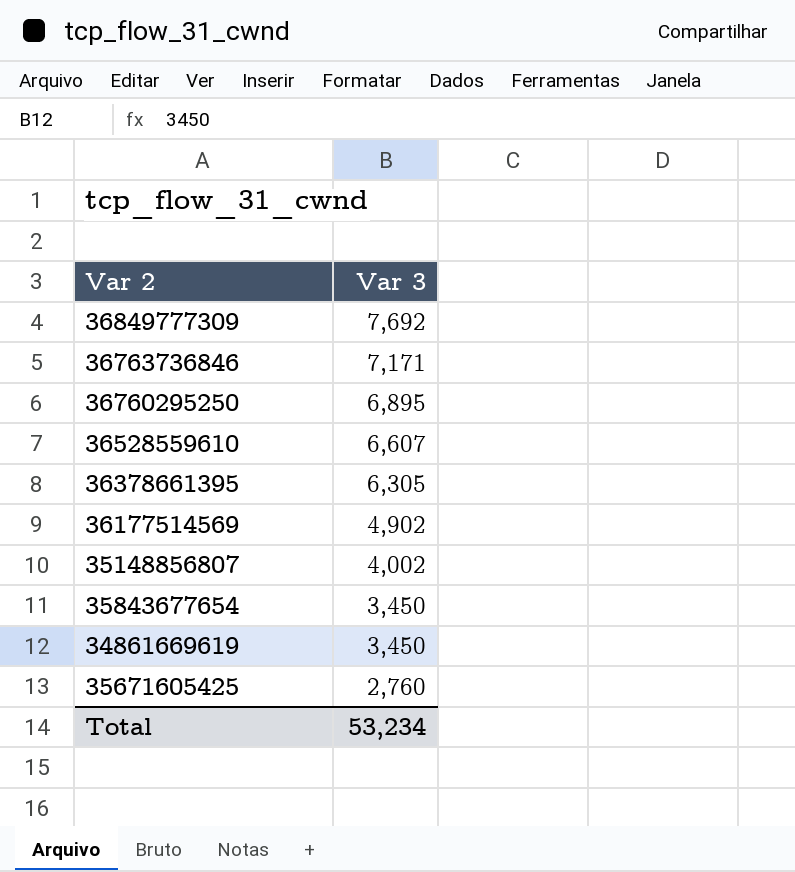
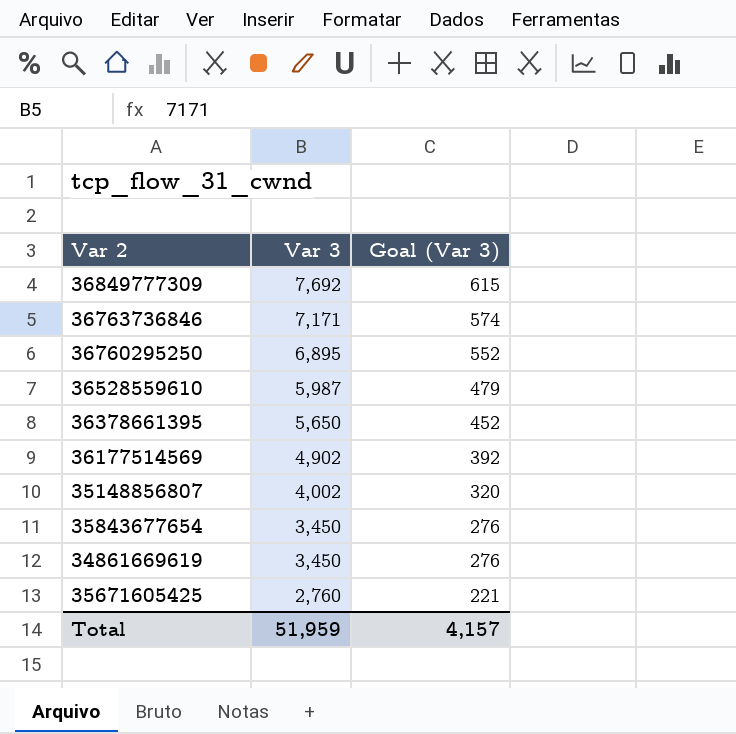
column Goal (Var 3) | formula: none -> [Var 3] * 0.08
36528559610 | Var 3: 6,607 -> 5,987
36378661395 | Var 3: 6,305 -> 5,650
Total | Var 3: 53,234 -> 51,959

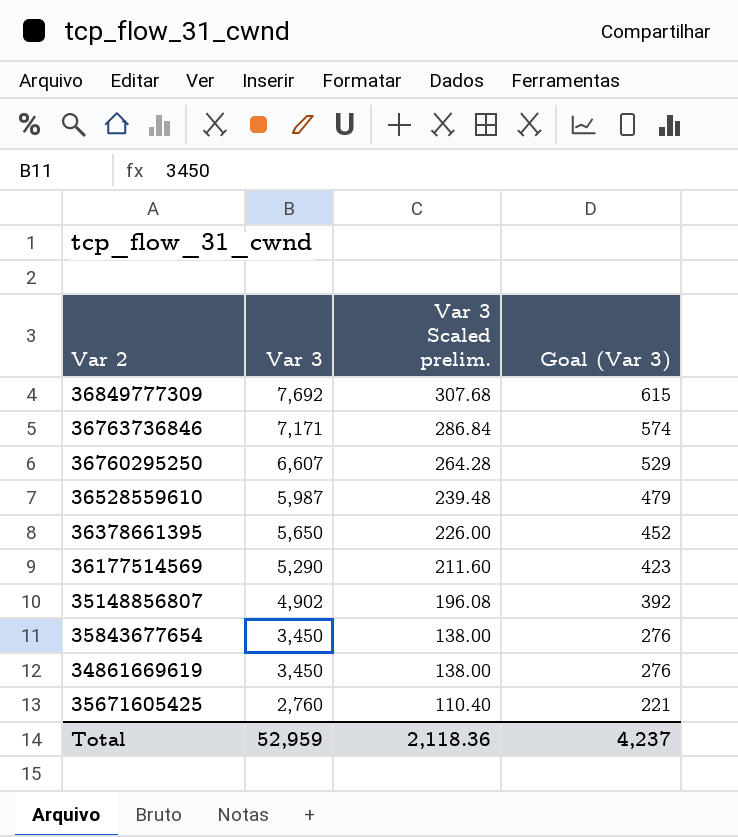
column Var 3 Scaled prelim. | formula: none -> [Var 3] * 0.04
36760295250 | Var 3: 6,895 -> 6,607
36760295250 | Goal (Var 3): 552 -> 529
36177514569 | Var 3: 4,902 -> 5,290
36177514569 | Goal (Var 3): 392 -> 423
35148856807 | Var 3: 4,002 -> 4,902
35148856807 | Goal (Var 3): 320 -> 392
Total | Var 3: 51,959 -> 52,959
Total | Goal (Var 3): 4,157 -> 4,237

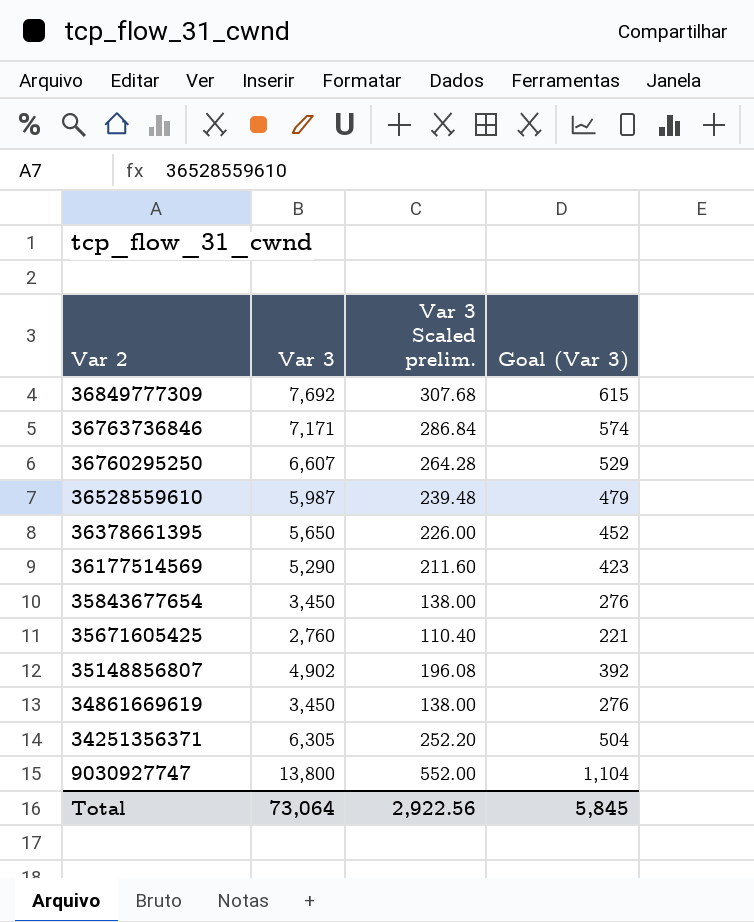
row order: Var 3 descending -> Var 2 descending
row 34251356371: none -> 6,305 | 252.20 | 504
row 9030927747: none -> 13,800 | 552.00 | 1,104
Total | Var 3: 52,959 -> 73,064
Total | Var 3 Scaled prelim.: 2,118.36 -> 2,922.56
Total | Goal (Var 3): 4,237 -> 5,845

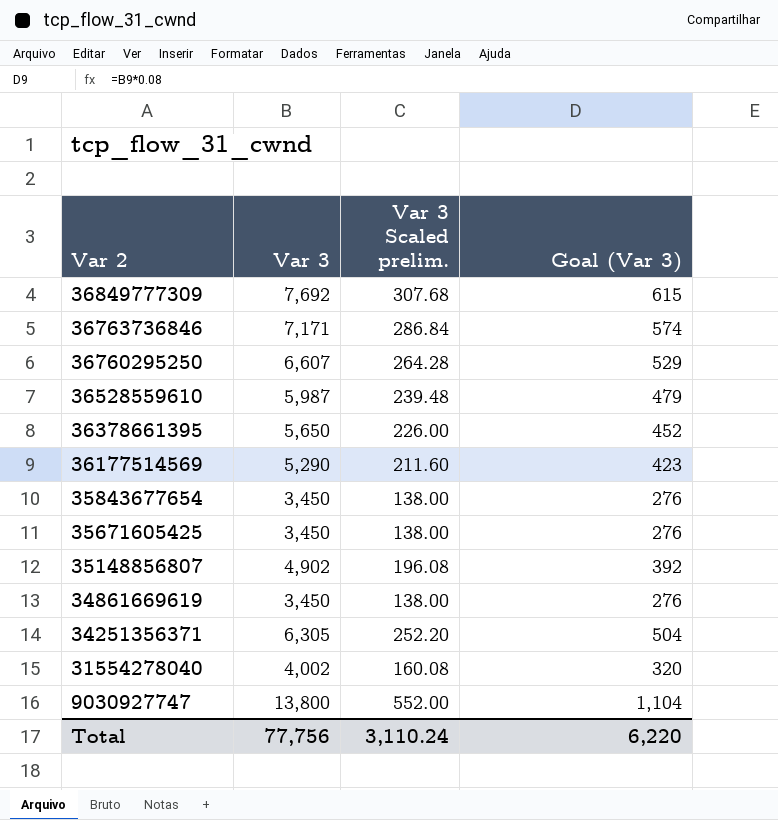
35671605425 | Var 3: 2,760 -> 3,450
35671605425 | Var 3 Scaled prelim.: 110.40 -> 138.00
35671605425 | Goal (Var 3): 221 -> 276
row 31554278040: none -> 4,002 | 160.08 | 320
Total | Var 3: 73,064 -> 77,756
Total | Var 3 Scaled prelim.: 2,922.56 -> 3,110.24
Total | Goal (Var 3): 5,845 -> 6,220

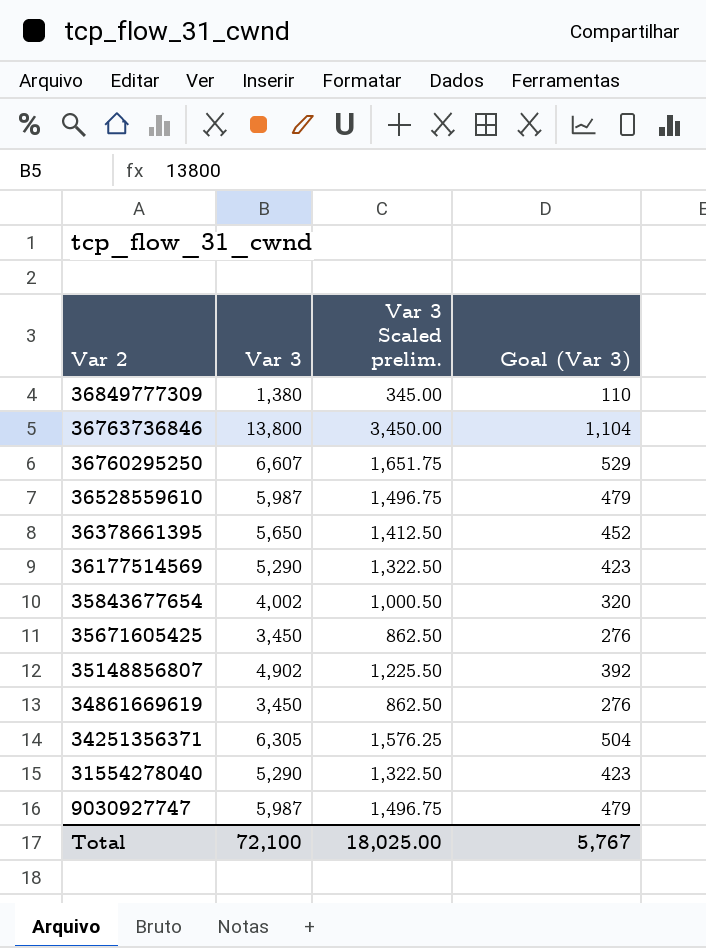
column Var 3 Scaled prelim. | formula: [Var 3] * 0.04 -> [Var 3] * 0.25
36849777309 | Var 3: 7,692 -> 1,380
36849777309 | Goal (Var 3): 615 -> 110
36763736846 | Var 3: 7,171 -> 13,800
36763736846 | Goal (Var 3): 574 -> 1,104
35843677654 | Var 3: 3,450 -> 4,002
35843677654 | Goal (Var 3): 276 -> 320
31554278040 | Var 3: 4,002 -> 5,290
31554278040 | Goal (Var 3): 320 -> 423
9030927747 | Var 3: 13,800 -> 5,987
9030927747 | Goal (Var 3): 1,104 -> 479
Total | Var 3: 77,756 -> 72,100
Total | Var 3 Scaled prelim.: 3,110.24 -> 18,025.00
Total | Goal (Var 3): 6,220 -> 5,767

